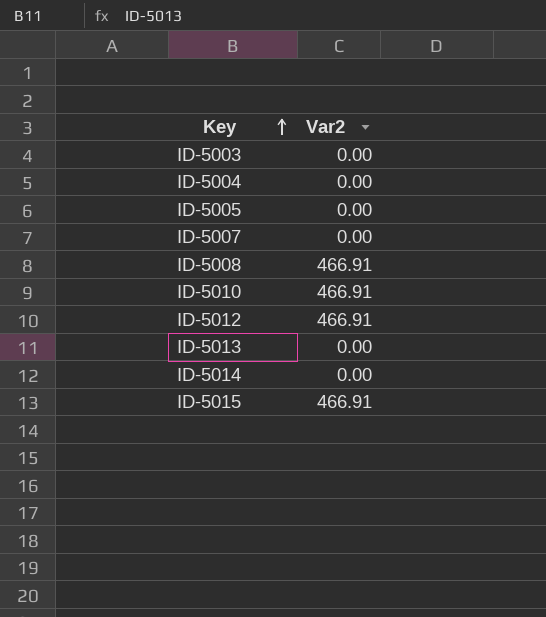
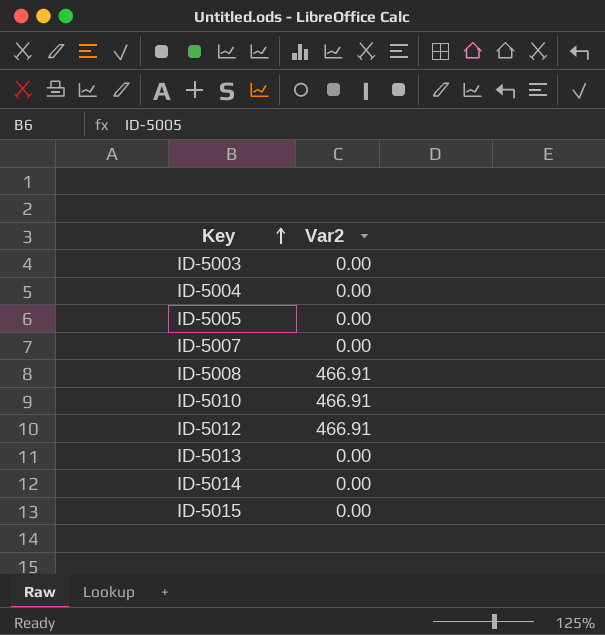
ID-5015 | Var2: 466.91 -> 0.00

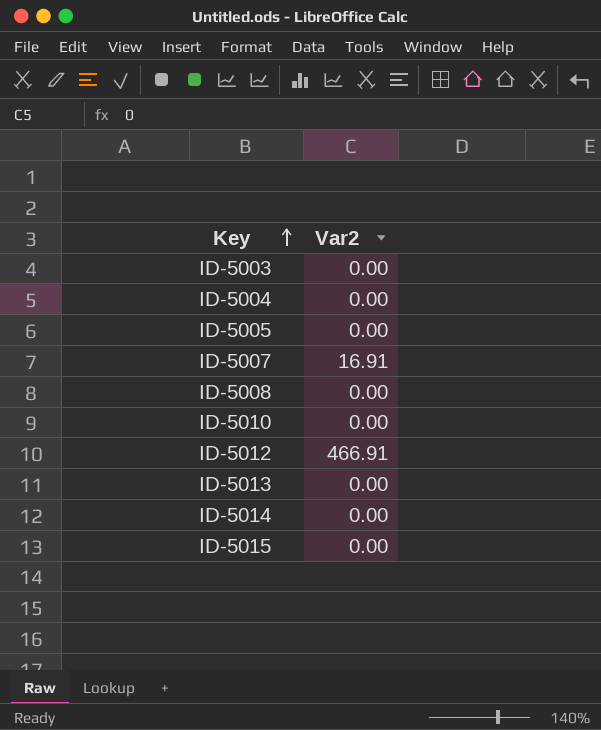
ID-5007 | Var2: 0.00 -> 16.91
ID-5008 | Var2: 466.91 -> 0.00
ID-5010 | Var2: 466.91 -> 0.00

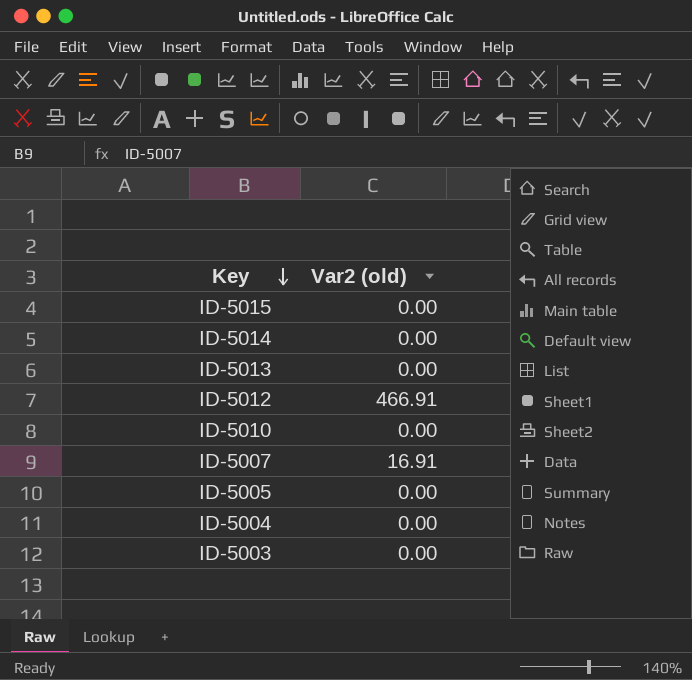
row order: Key ascending -> Key descending
column name: Var2 -> Var2 (old)
row ID-5008: 0.00 -> none

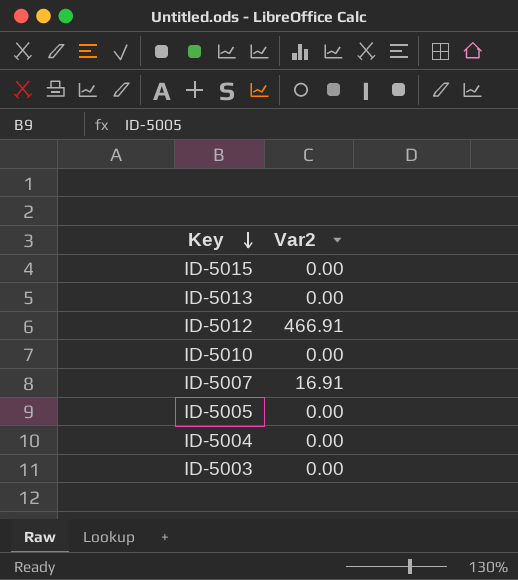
column name: Var2 (old) -> Var2
row ID-5014: 0.00 -> none

